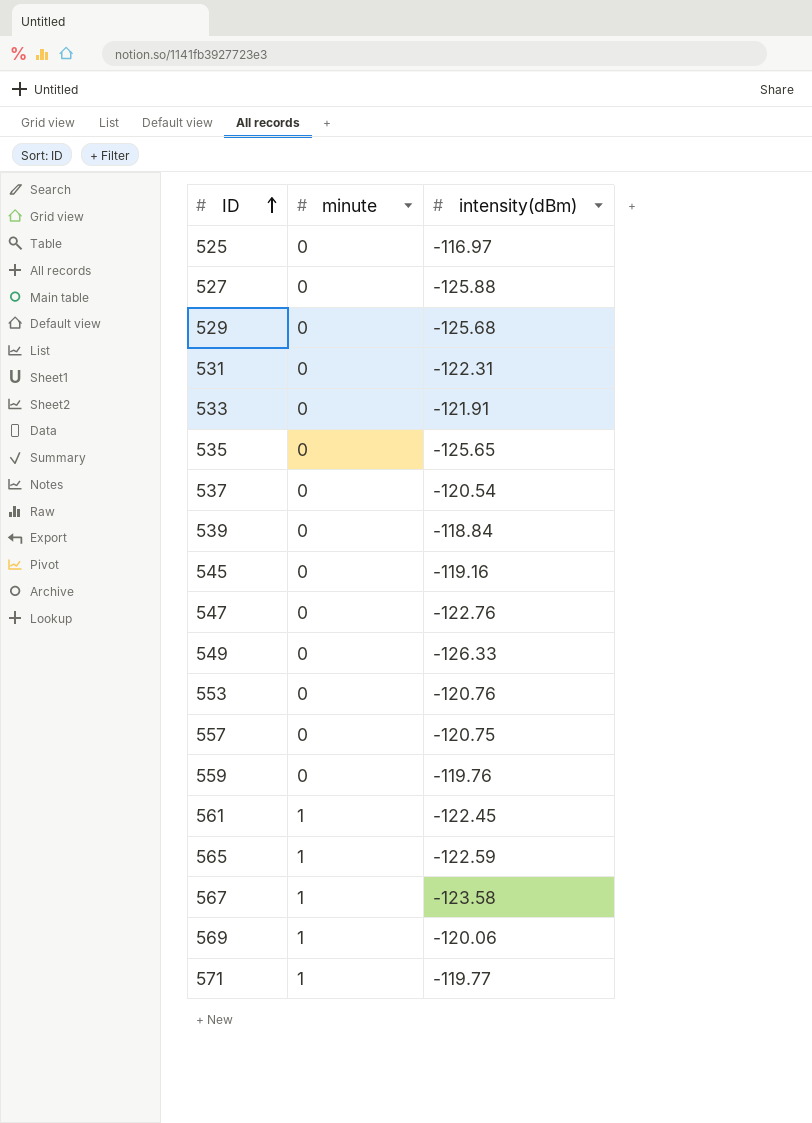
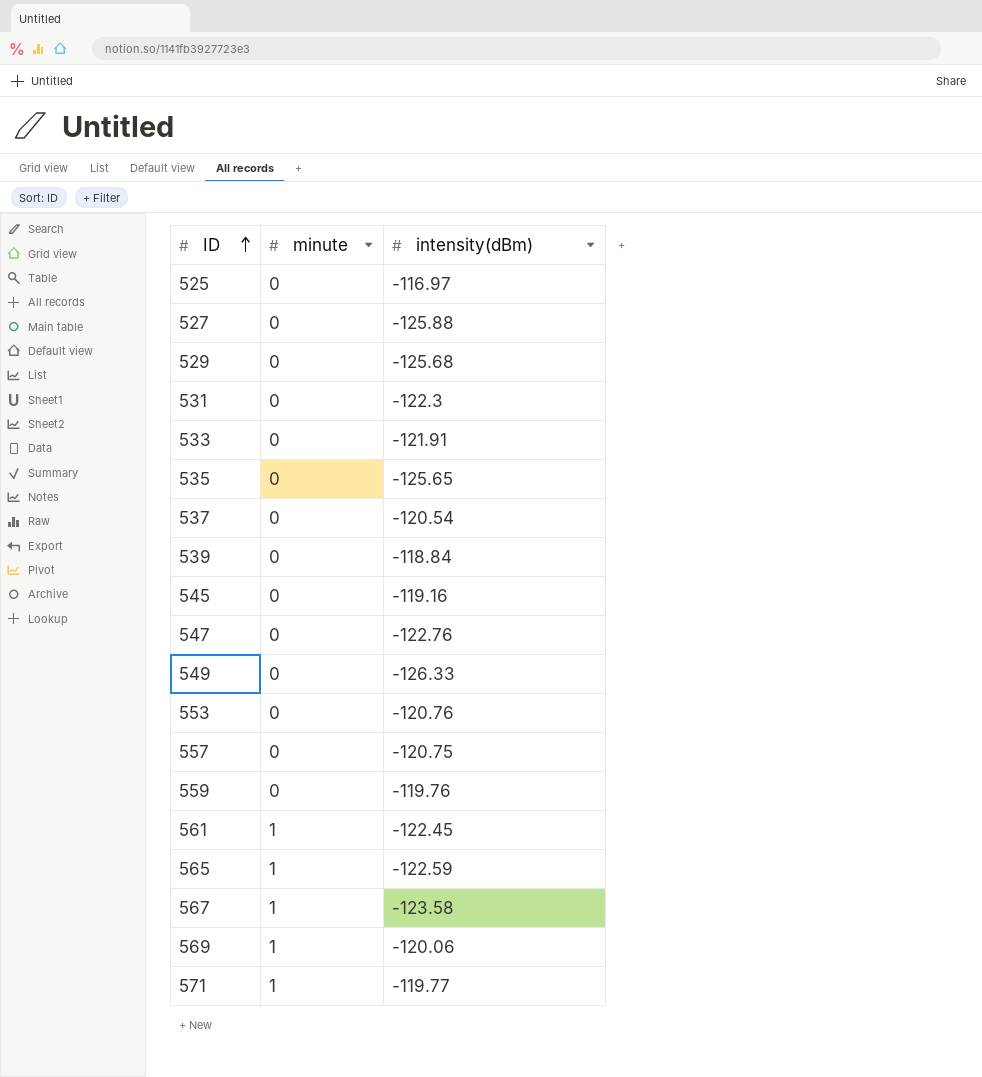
531 | intensity(dBm): -122.31 -> -122.3

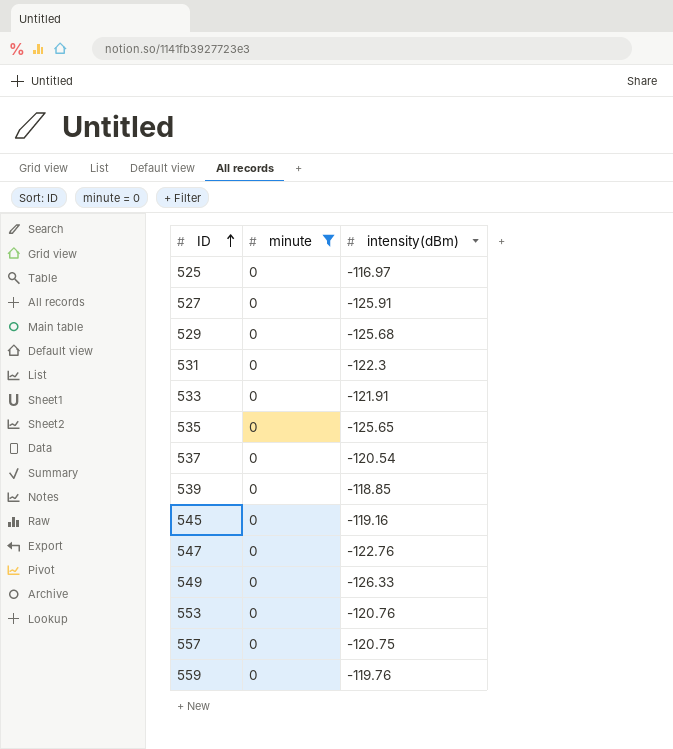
filter: none -> minute = 0
527 | intensity(dBm): -125.88 -> -125.91
539 | intensity(dBm): -118.84 -> -118.85

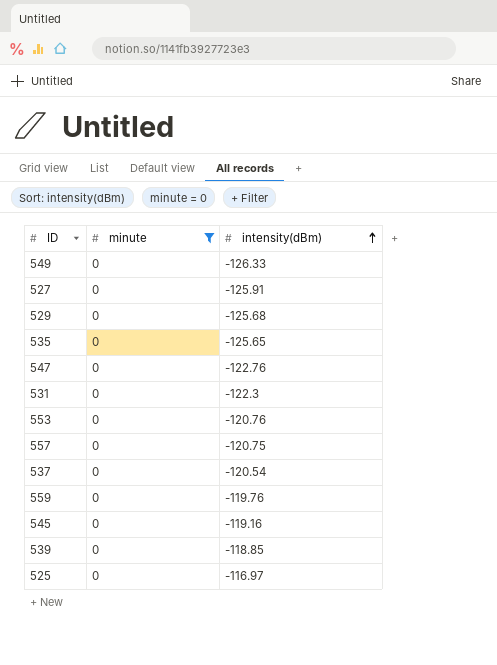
row order: ID ascending -> intensity(dBm) ascending
row 533: 0 | -121.91 -> none

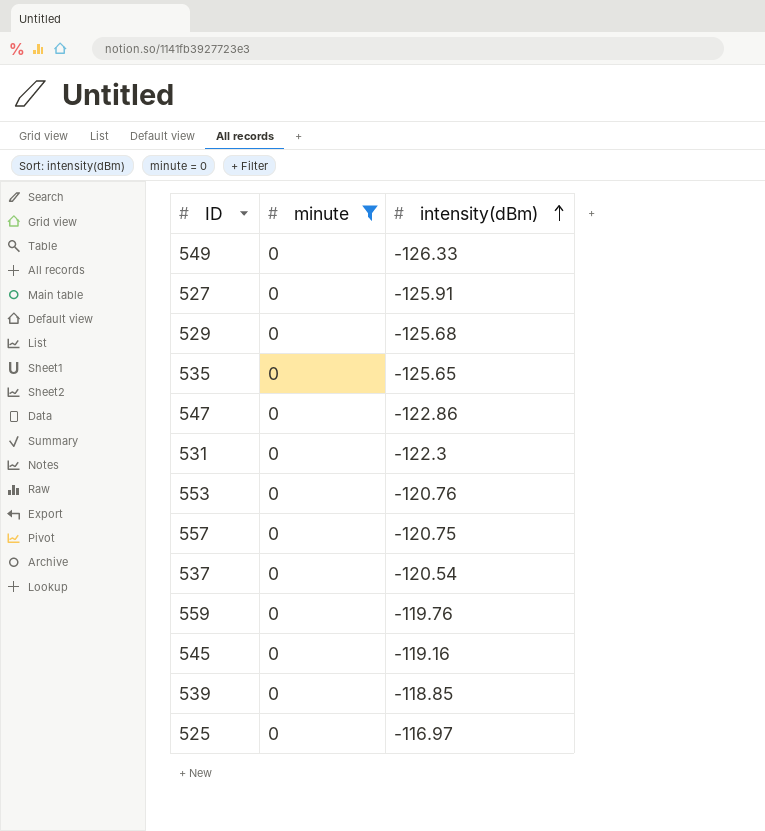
547 | intensity(dBm): -122.76 -> -122.86

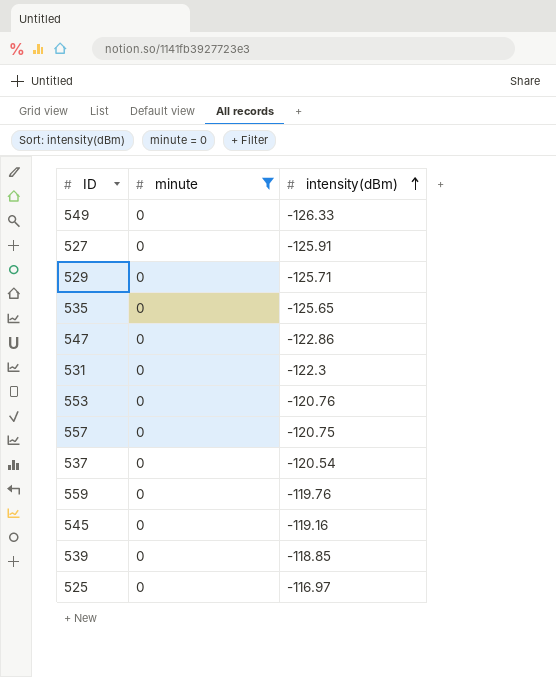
529 | intensity(dBm): -125.68 -> -125.71

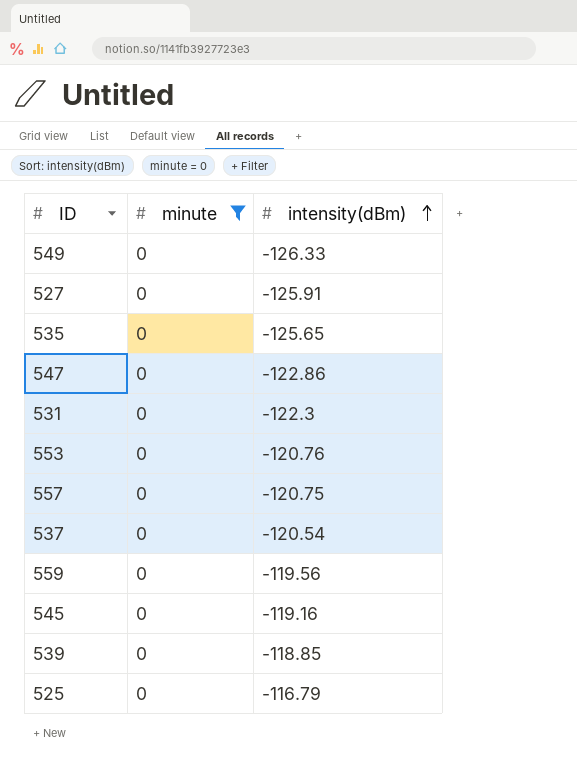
row 529: 0 | -125.71 -> none
559 | intensity(dBm): -119.76 -> -119.56
525 | intensity(dBm): -116.97 -> -116.79

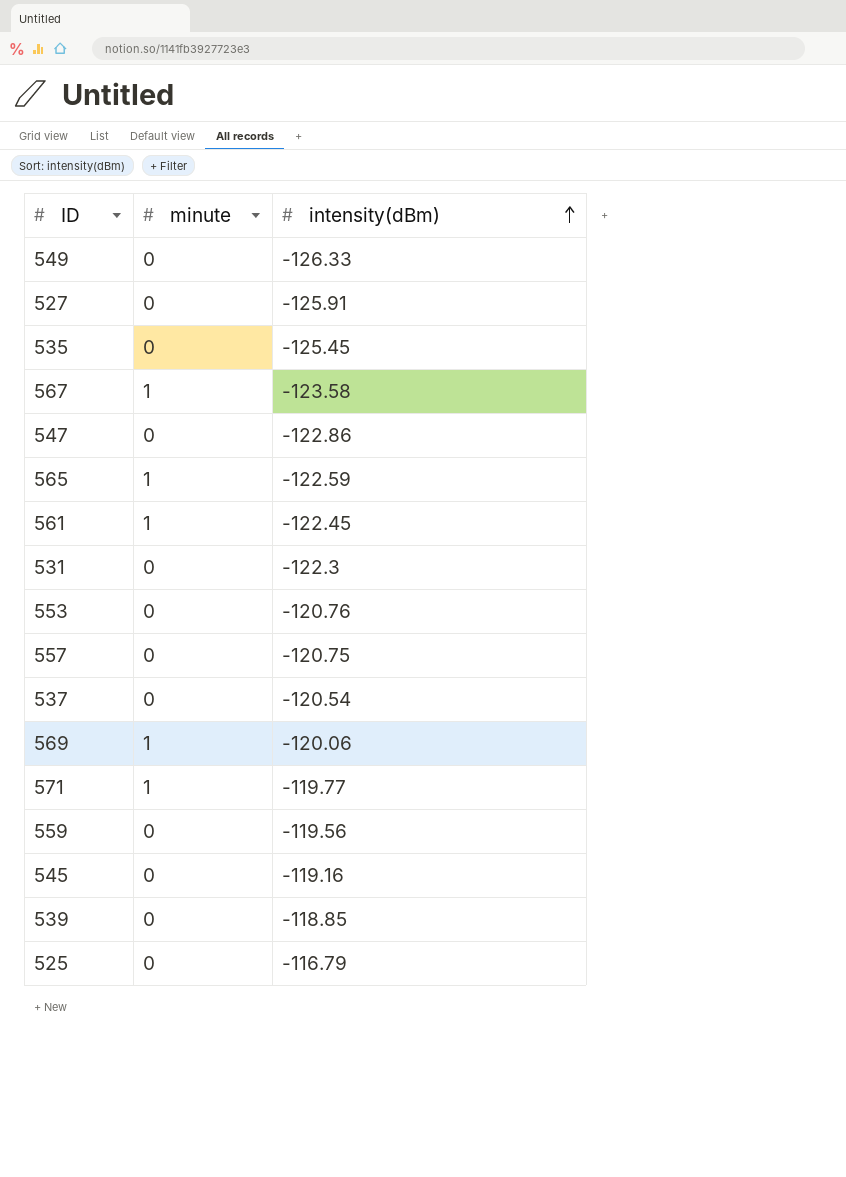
filter: minute = 0 -> none
535 | intensity(dBm): -125.65 -> -125.45

